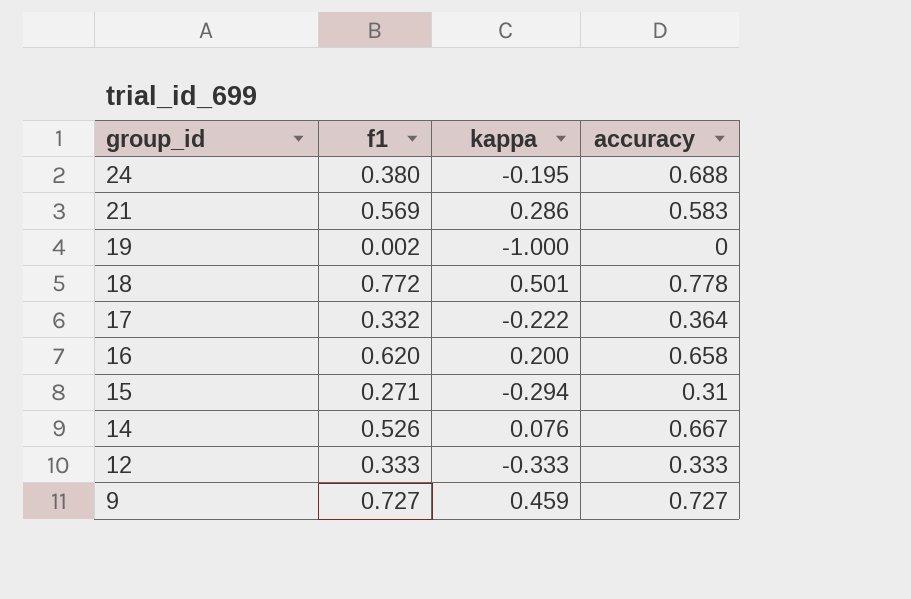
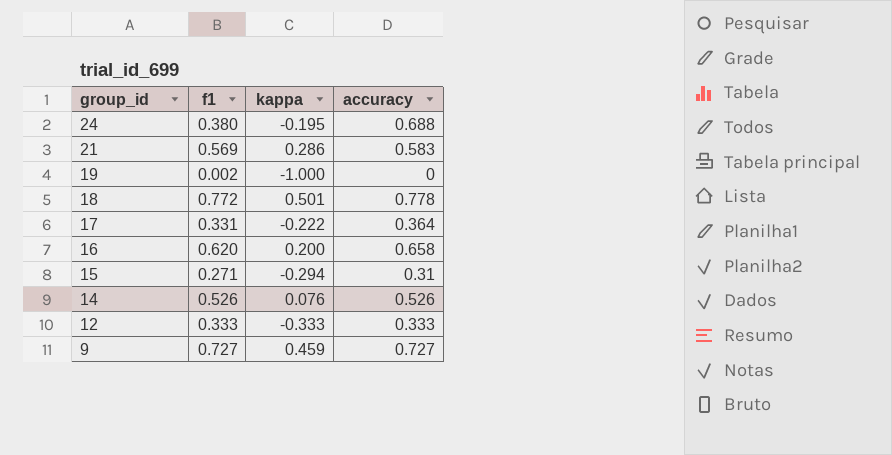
17 | f1: 0.332 -> 0.331
14 | accuracy: 0.667 -> 0.526

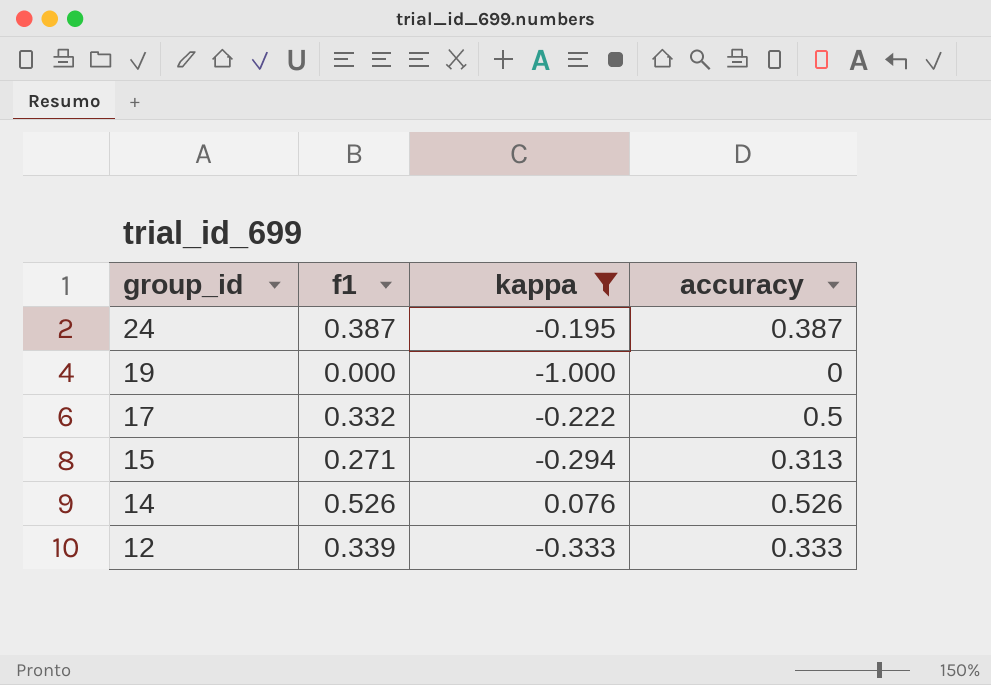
filter: none -> kappa <= 0.076
24 | f1: 0.380 -> 0.387
24 | accuracy: 0.688 -> 0.387
19 | f1: 0.002 -> 0.000
17 | f1: 0.331 -> 0.332
17 | accuracy: 0.364 -> 0.5
15 | accuracy: 0.31 -> 0.313
12 | f1: 0.333 -> 0.339

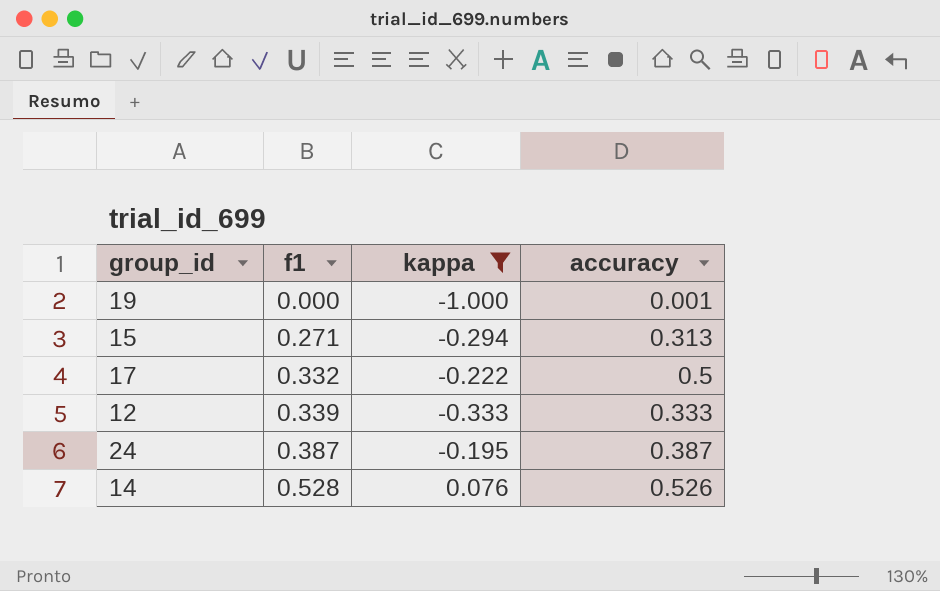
row order: group_id descending -> f1 ascending
19 | accuracy: 0 -> 0.001
14 | f1: 0.526 -> 0.528

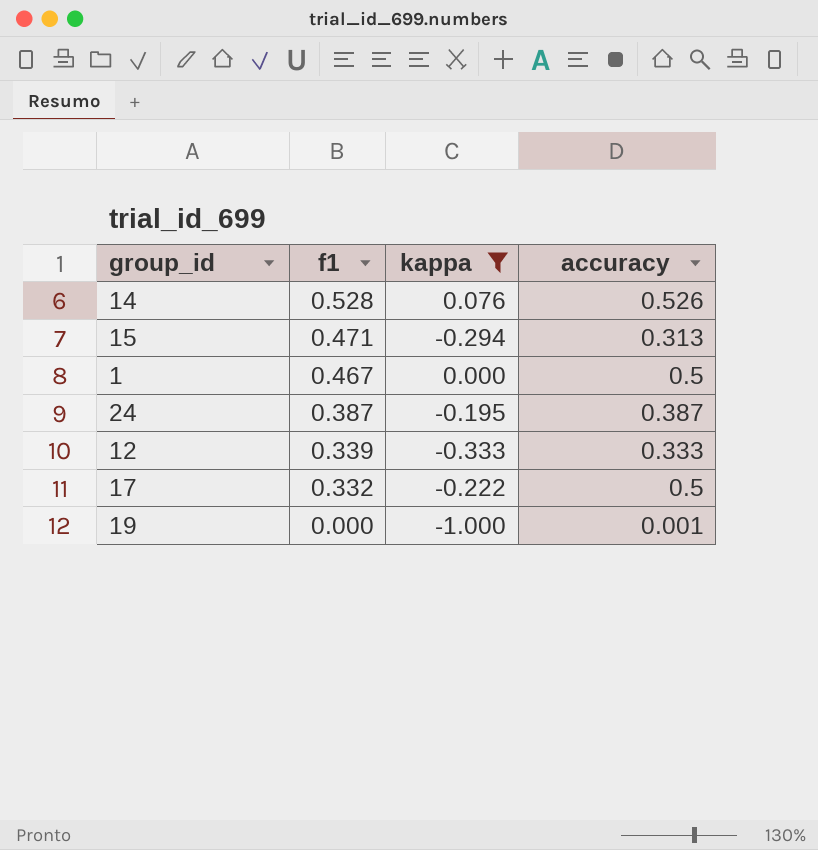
row order: f1 ascending -> f1 descending
15 | f1: 0.271 -> 0.471
row 1: none -> 0.467 | 0.000 | 0.5

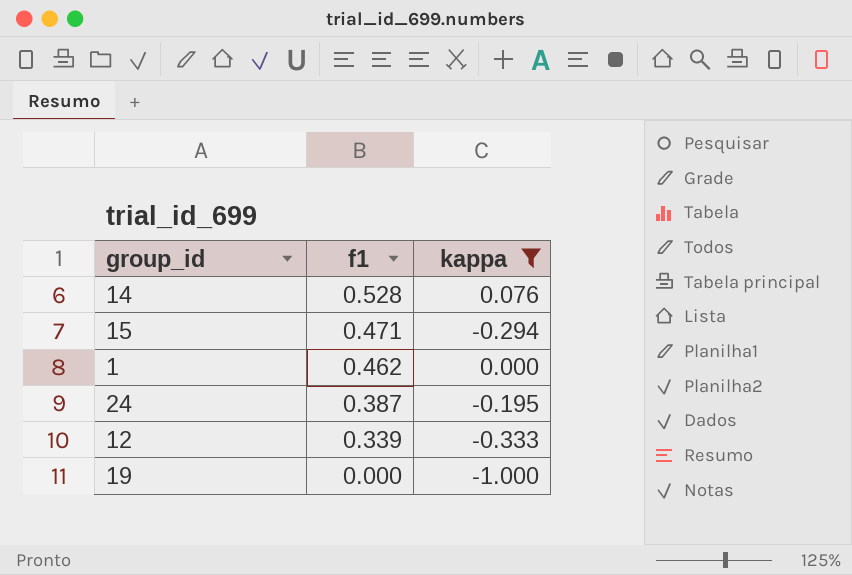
column accuracy | position: 4 -> none
row 17: 0.332 | -0.222 | 0.5 -> none
1 | f1: 0.467 -> 0.462

